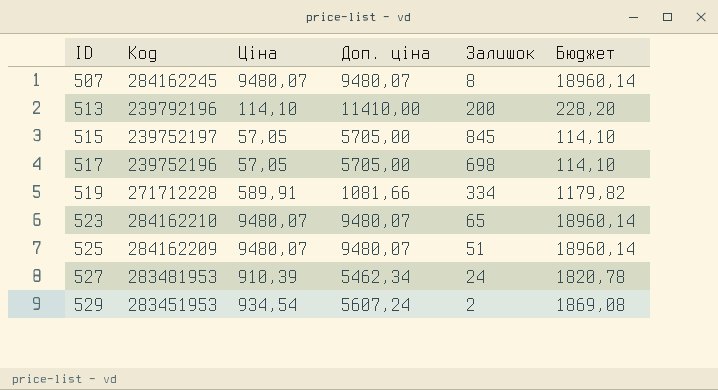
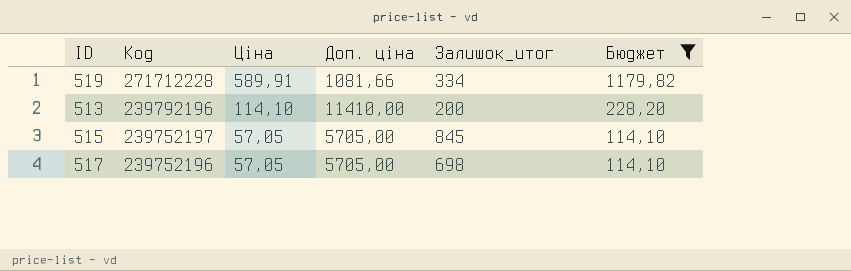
filter: none -> Бюджет <= 1179,82
row order: ID ascending -> Код descending
column name: Залишок -> Залишок_итог

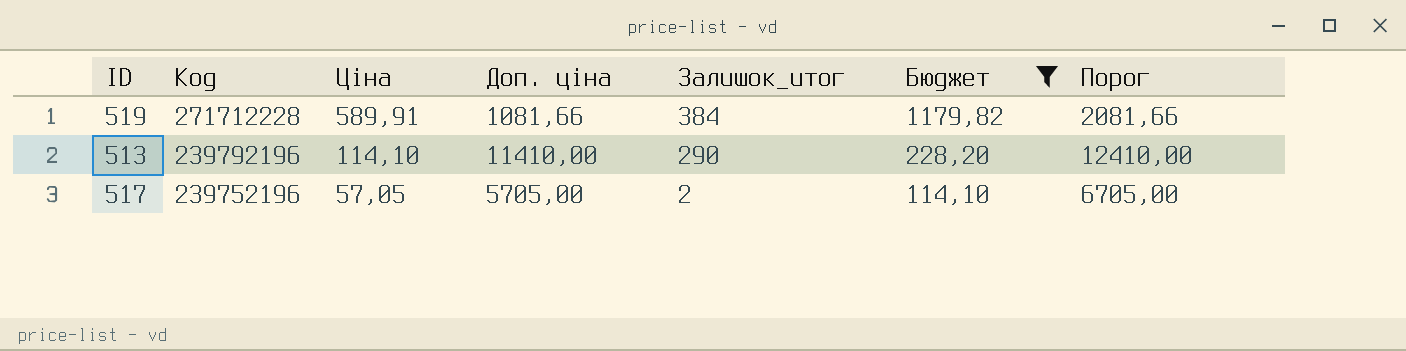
column Порог | formula: none -> [Доп. ціна] + 1000
row 515: 239752197 | 57,05 | 5705,00 | 845 | 114,10 -> none
519 | Залишок_итог: 334 -> 384
513 | Залишок_итог: 200 -> 290
517 | Залишок_итог: 698 -> 2

